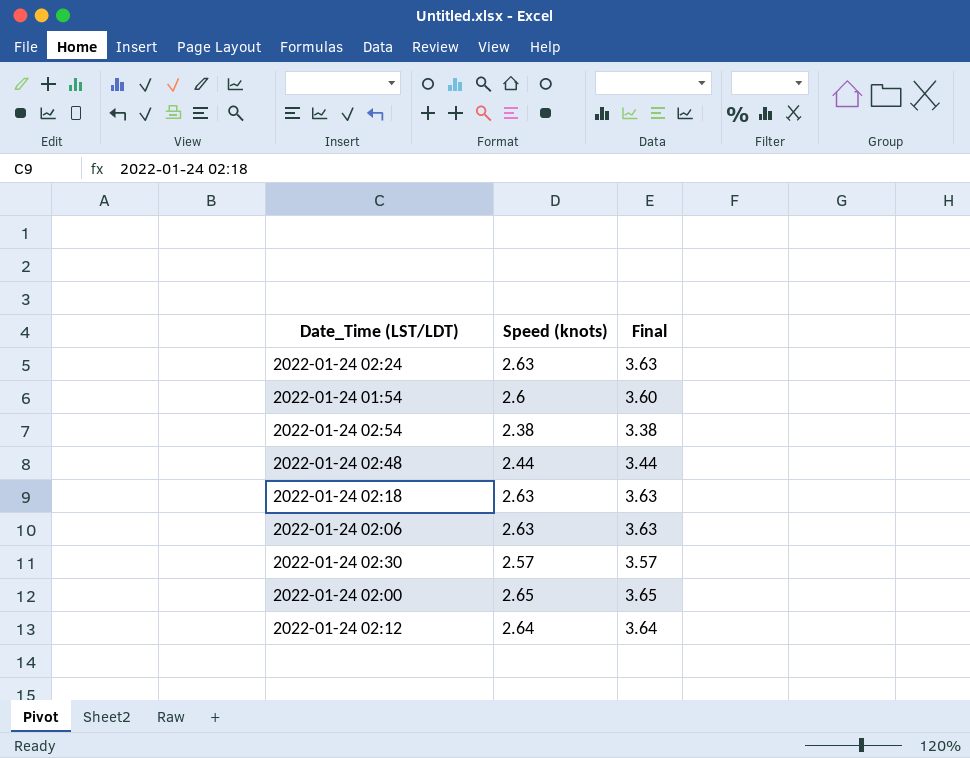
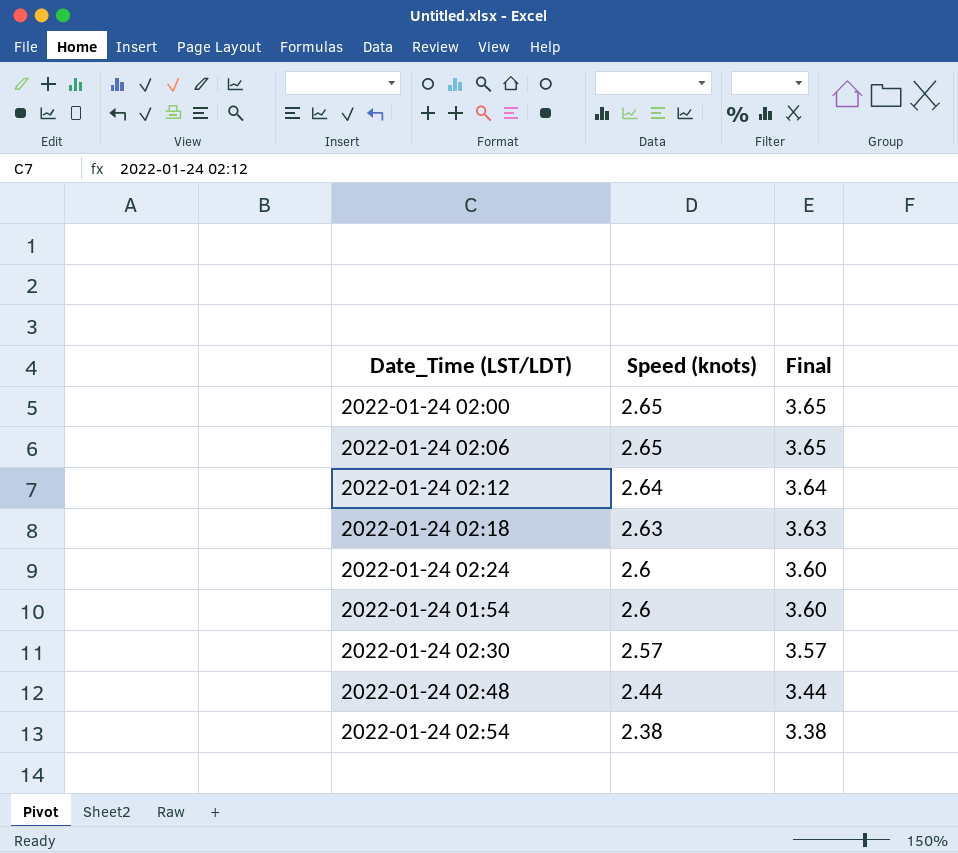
row order: none -> Speed (knots) descending
2022-01-24 02:06 | Speed (knots): 2.63 -> 2.65
2022-01-24 02:06 | Final: 3.63 -> 3.65
2022-01-24 02:24 | Speed (knots): 2.63 -> 2.6
2022-01-24 02:24 | Final: 3.63 -> 3.60

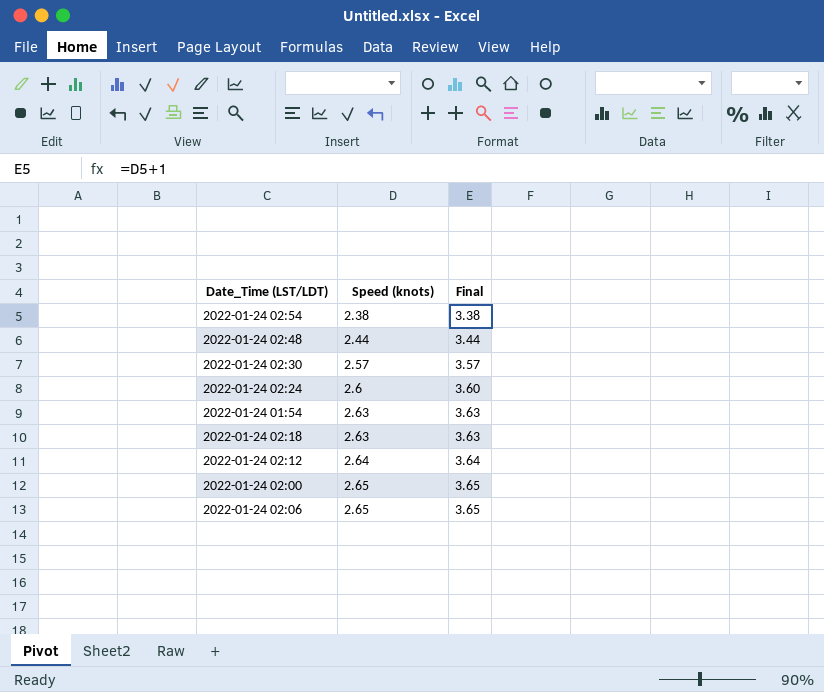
row order: Speed (knots) descending -> Speed (knots) ascending
2022-01-24 01:54 | Speed (knots): 2.6 -> 2.63
2022-01-24 01:54 | Final: 3.60 -> 3.63

